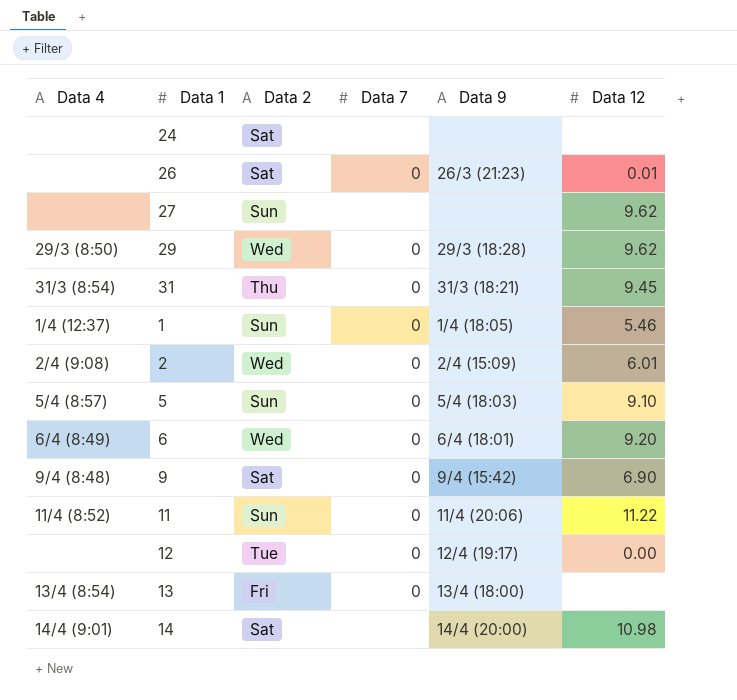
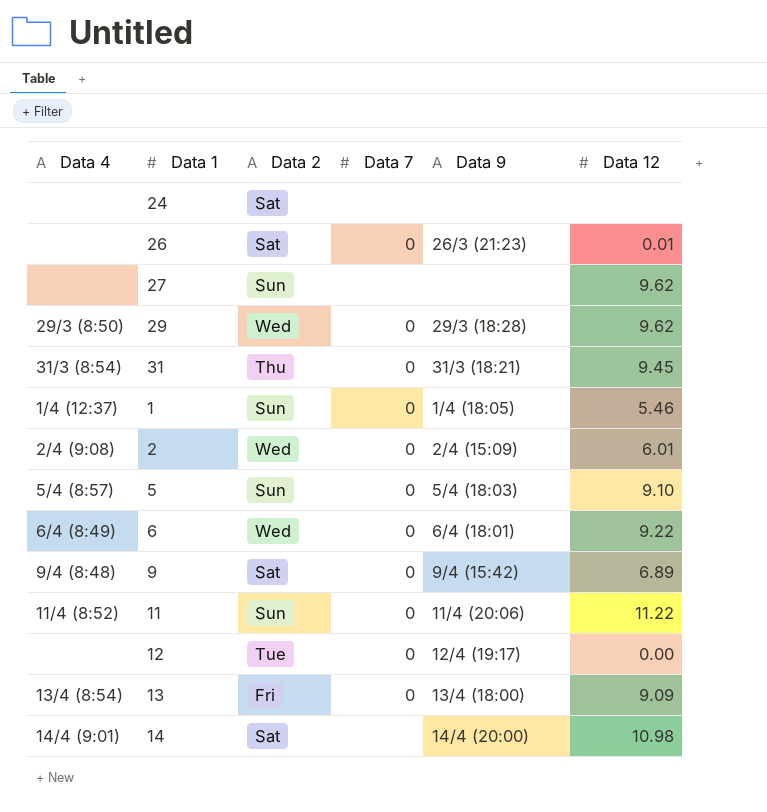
6 | Data 12: 9.20 -> 9.22
9 | Data 12: 6.90 -> 6.89
13 | Data 12: none -> 9.09

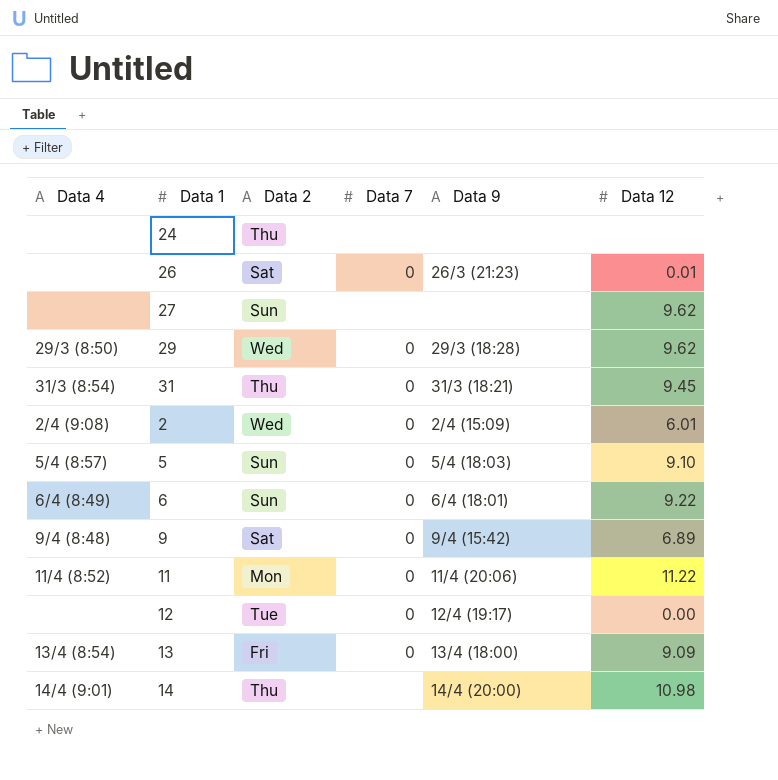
row 1: 1/4 (12:37) | Sun | 0 | 1/4 (18:05) | 5.46 -> none
24 | Data 2: Sat -> Thu
6 | Data 2: Wed -> Sun
11 | Data 2: Sun -> Mon
14 | Data 2: Sat -> Thu

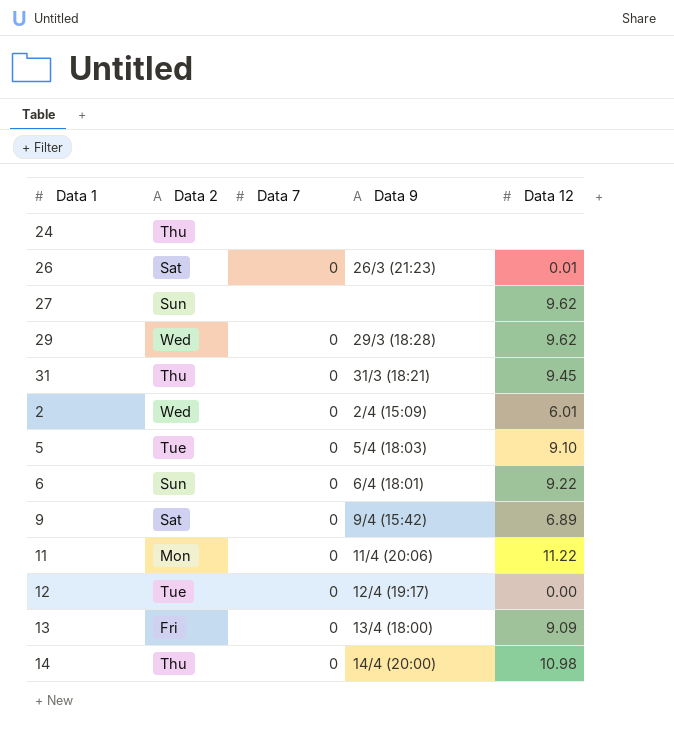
column Data 4 | position: 1 -> none
5 | Data 2: Sun -> Tue
14 | Data 7: none -> 0

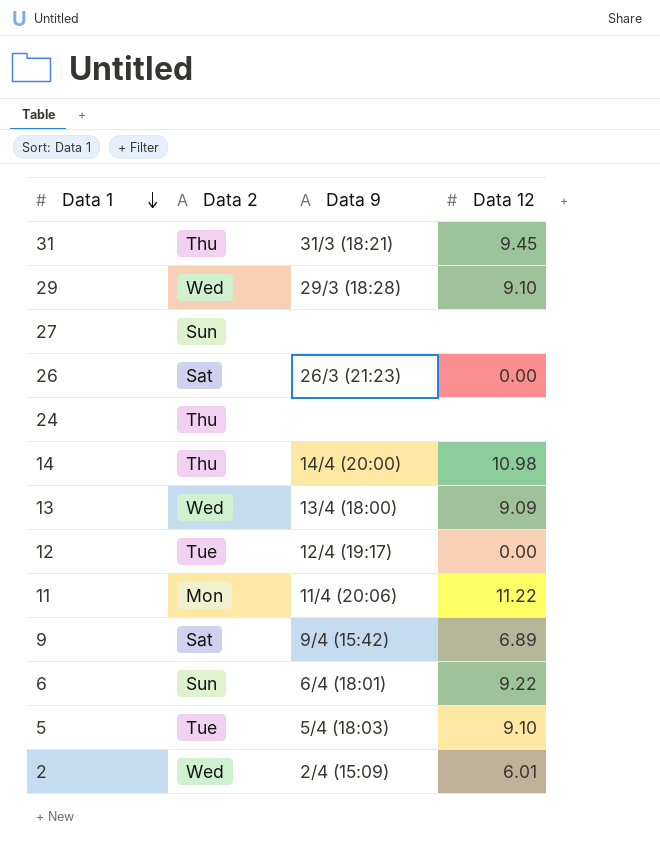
row order: none -> Data 1 descending
column Data 7 | position: 3 -> none
29 | Data 12: 9.62 -> 9.10
27 | Data 12: 9.62 -> none
26 | Data 12: 0.01 -> 0.00
13 | Data 2: Fri -> Wed

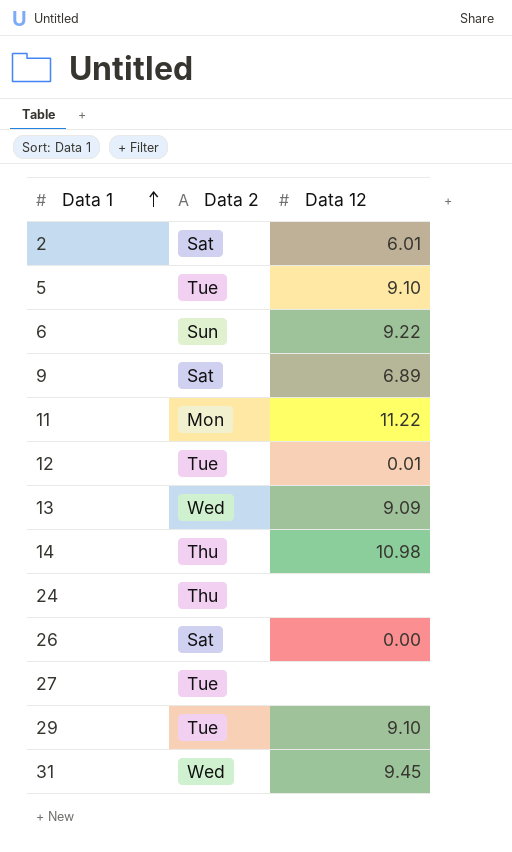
row order: Data 1 descending -> Data 1 ascending
column Data 9 | position: 3 -> none
2 | Data 2: Wed -> Sat
12 | Data 12: 0.00 -> 0.01
27 | Data 2: Sun -> Tue
29 | Data 2: Wed -> Tue
31 | Data 2: Thu -> Wed

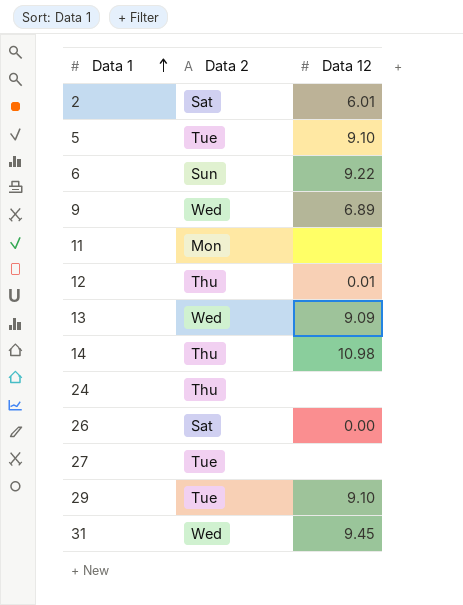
9 | Data 2: Sat -> Wed
11 | Data 12: 11.22 -> none
12 | Data 2: Tue -> Thu

